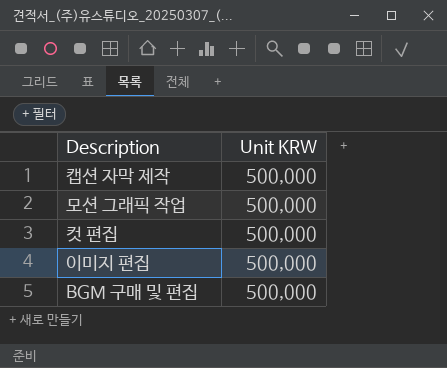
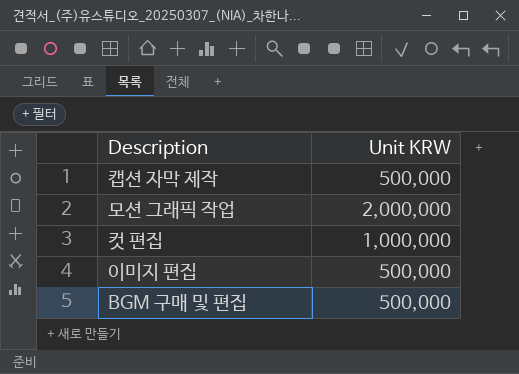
모션 그래픽 작업 | Unit KRW: 500,000 -> 2,000,000
컷 편집 | Unit KRW: 500,000 -> 1,000,000

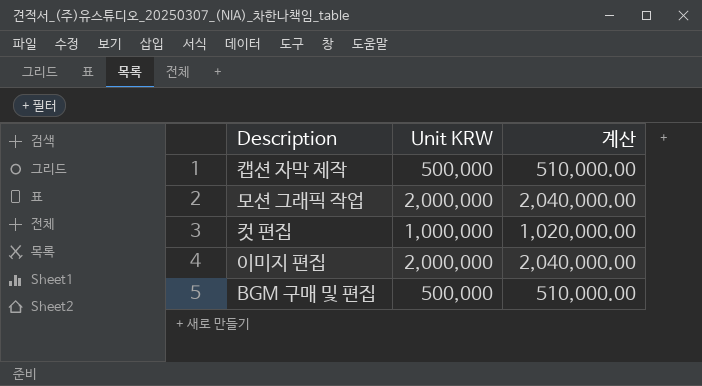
column 계산 | formula: none -> [Unit KRW] * 1.02
이미지 편집 | Unit KRW: 500,000 -> 2,000,000

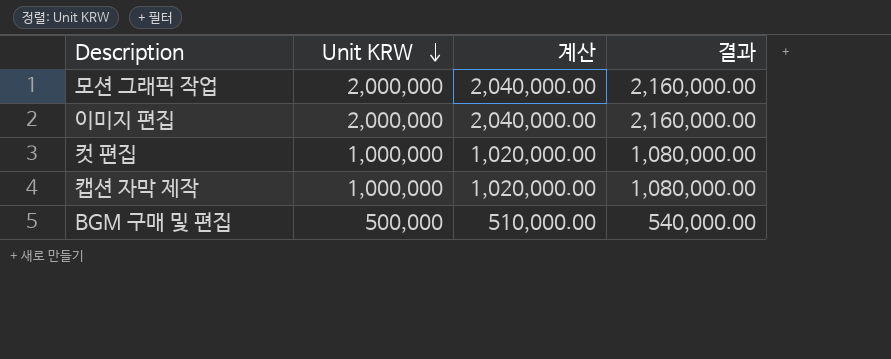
row order: none -> Unit KRW descending
column 결과 | formula: none -> [Unit KRW] * 1.08
캡션 자막 제작 | Unit KRW: 500,000 -> 1,000,000
캡션 자막 제작 | 계산: 510,000.00 -> 1,020,000.00

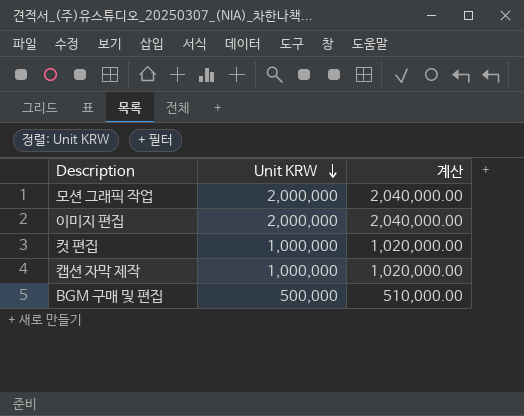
column 결과 | formula: [Unit KRW] * 1.08 -> none

